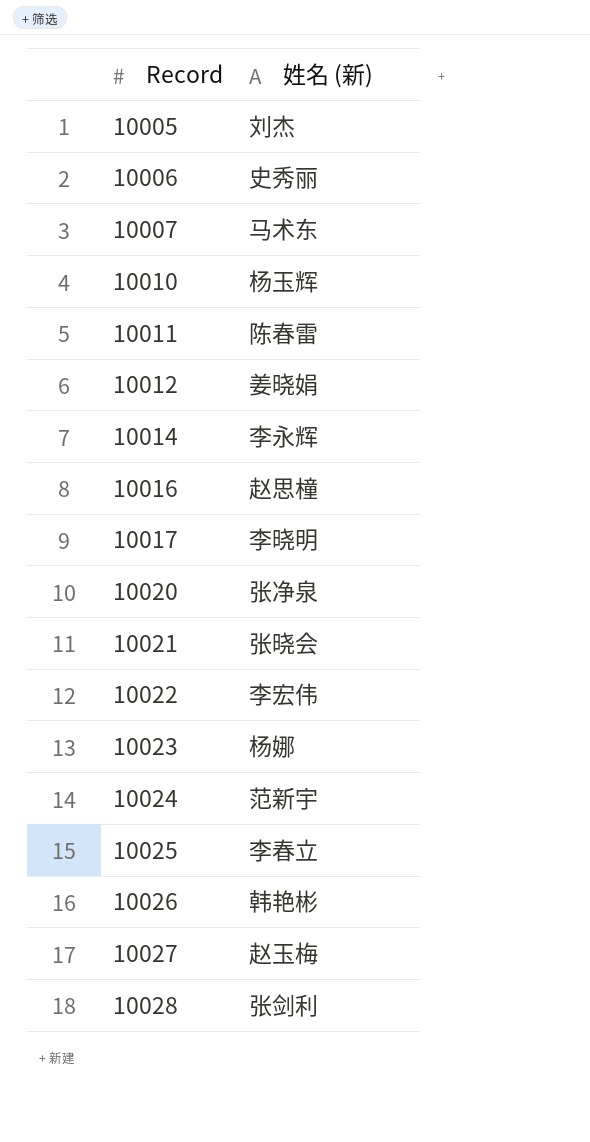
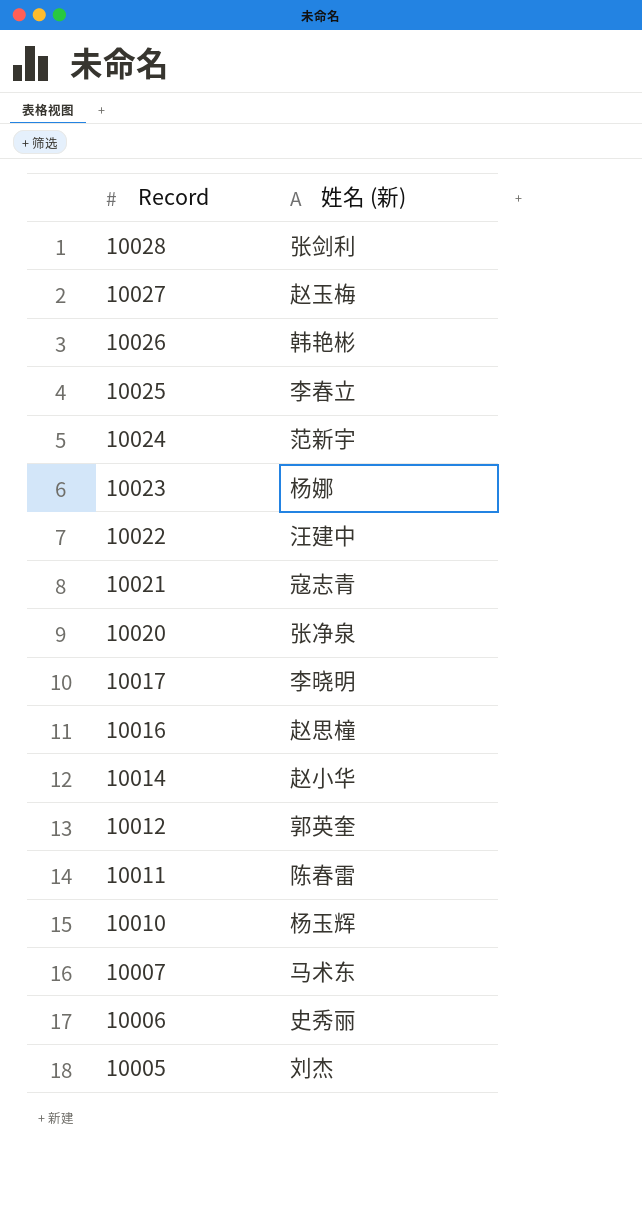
row order: Record ascending -> Record descending
10022 | 姓名 (新): 李宏伟 -> 汪建中
10021 | 姓名 (新): 张晓会 -> 寇志青
10014 | 姓名 (新): 李永辉 -> 赵小华
10012 | 姓名 (新): 姜晓娟 -> 郭英奎

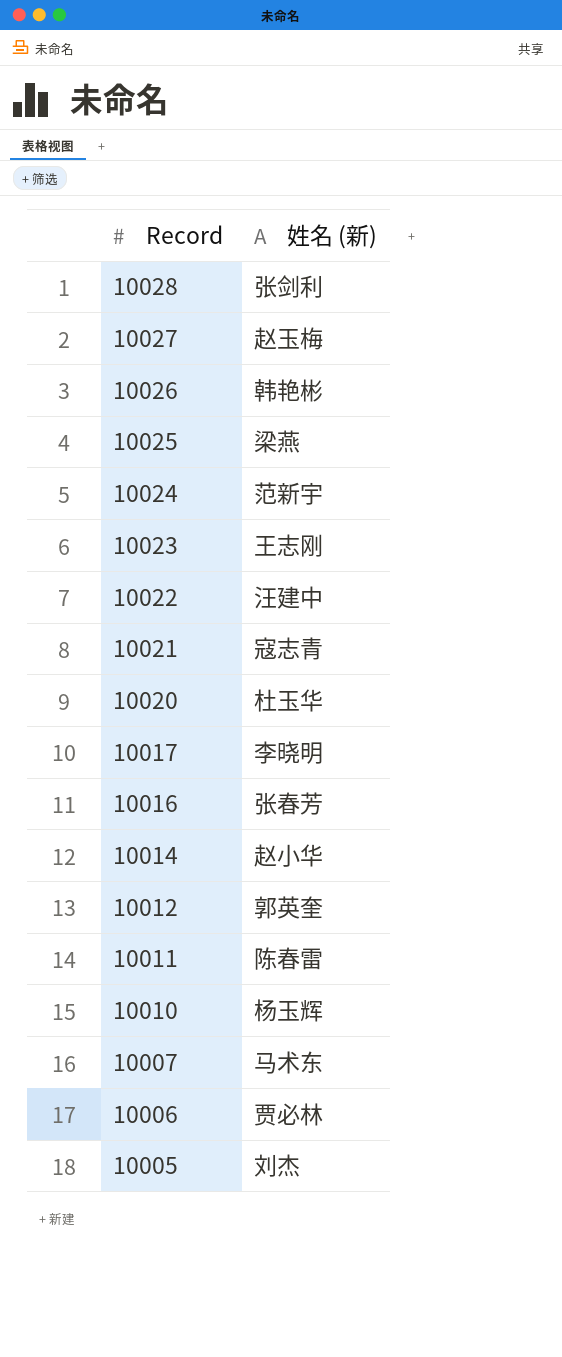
10025 | 姓名 (新): 李春立 -> 梁燕
10023 | 姓名 (新): 杨娜 -> 王志刚
10020 | 姓名 (新): 张净泉 -> 杜玉华
10016 | 姓名 (新): 赵思橦 -> 张春芳
10006 | 姓名 (新): 史秀丽 -> 贾必林

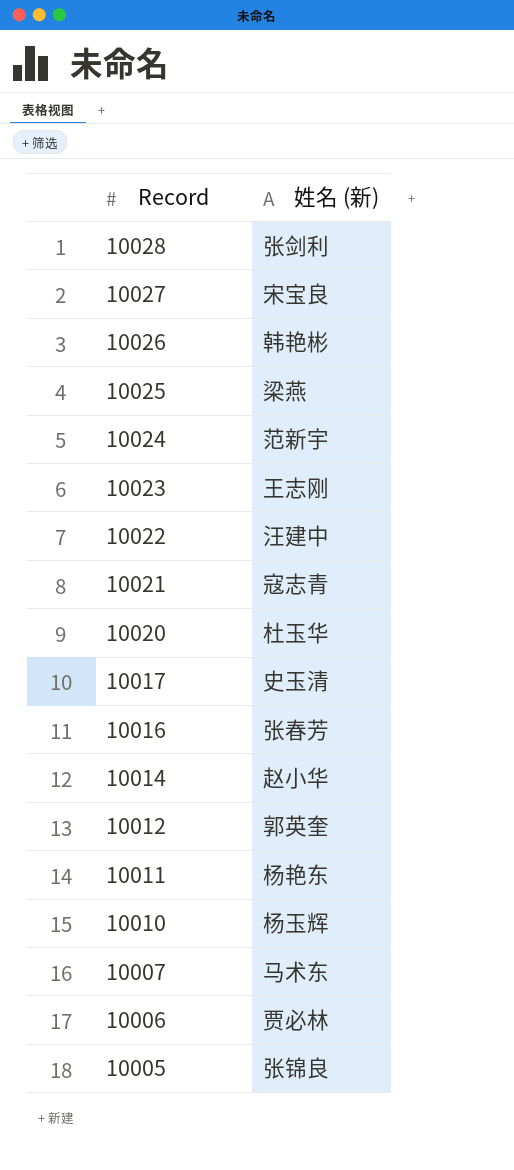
10027 | 姓名 (新): 赵玉梅 -> 宋宝良
10017 | 姓名 (新): 李晓明 -> 史玉清
10011 | 姓名 (新): 陈春雷 -> 杨艳东
10005 | 姓名 (新): 刘杰 -> 张锦良

